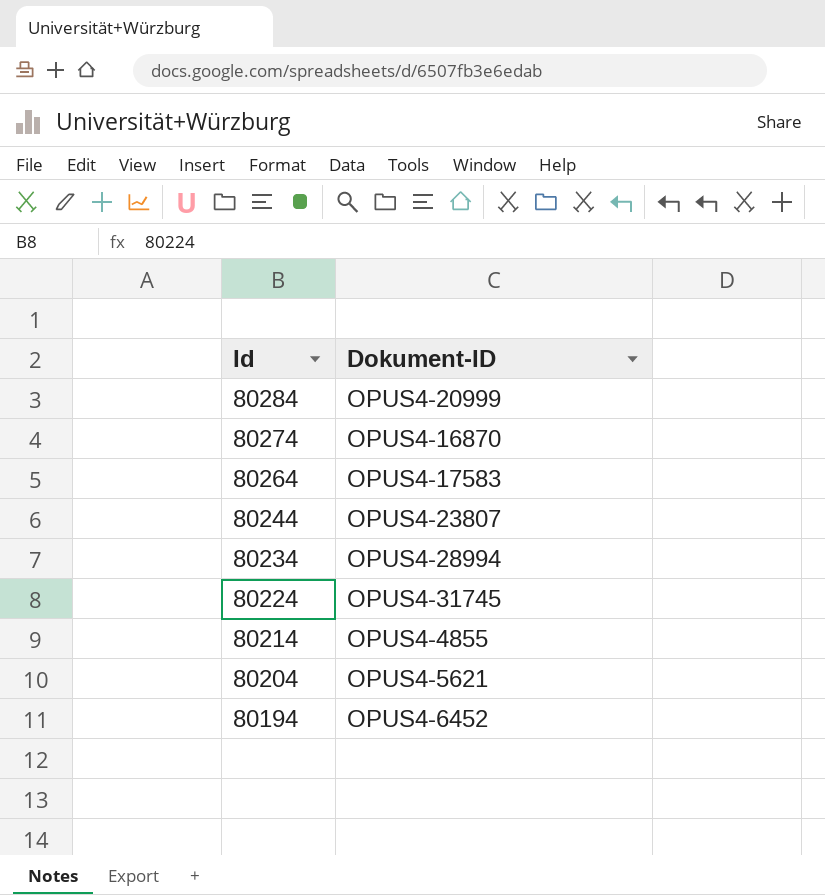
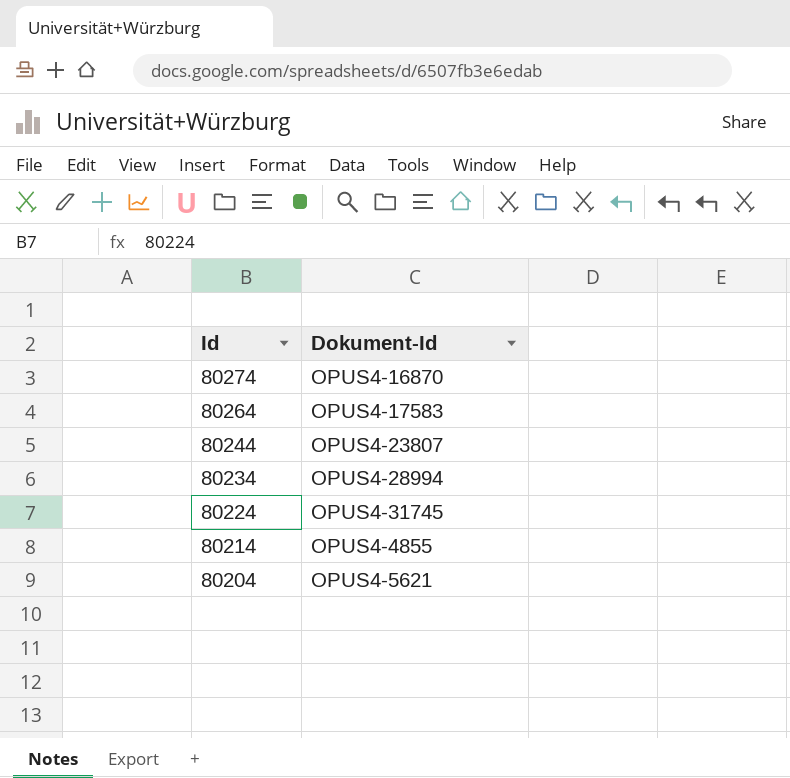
column name: Dokument-ID -> Dokument-Id
row 80284: OPUS4-20999 -> none
row 80194: OPUS4-6452 -> none

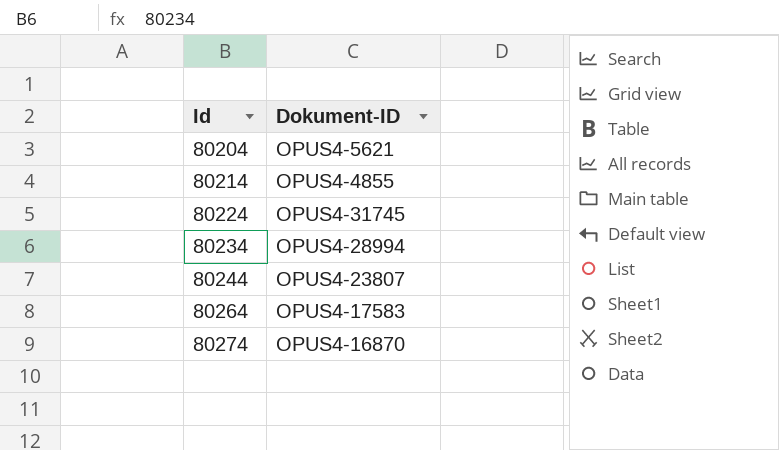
row order: Id descending -> Id ascending
column name: Dokument-Id -> Dokument-ID

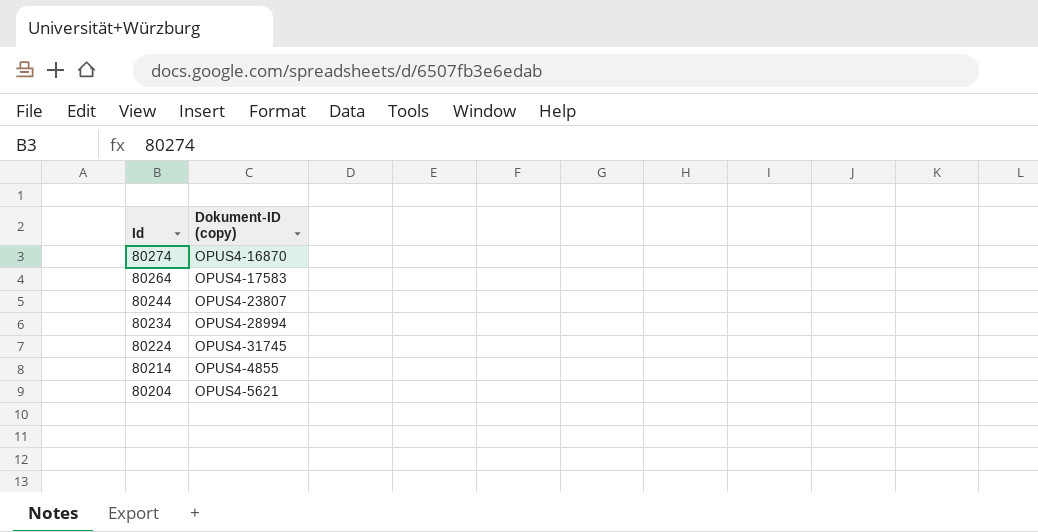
row order: Id ascending -> Id descending
column name: Dokument-ID -> Dokument-ID (copy)

